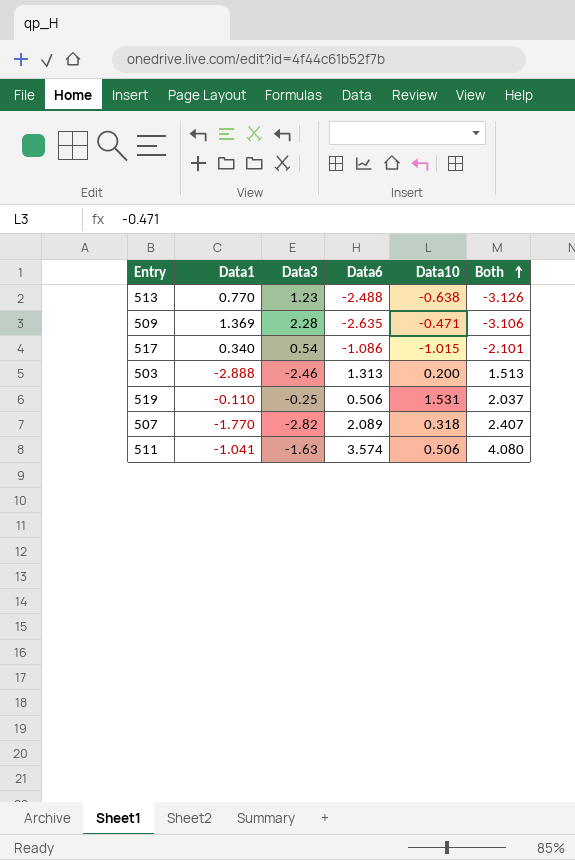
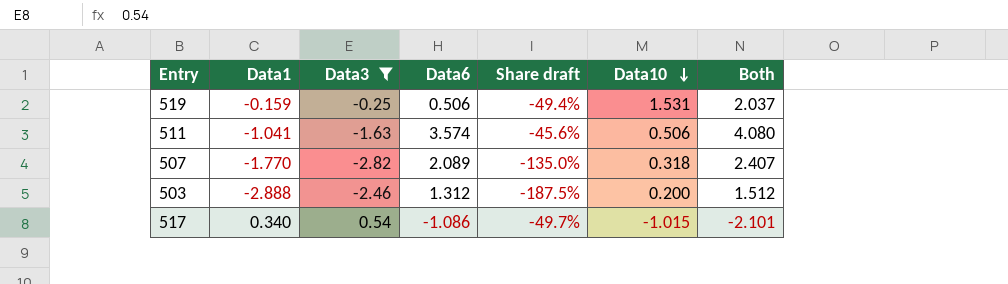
filter: none -> Data3 <= 0.54
row order: Both ascending -> Data10 descending
column Share draft | formula: none -> [Data3] / [Data6]
519 | Data1: -0.110 -> -0.159
503 | Data6: 1.313 -> 1.312
503 | Both: 1.513 -> 1.512

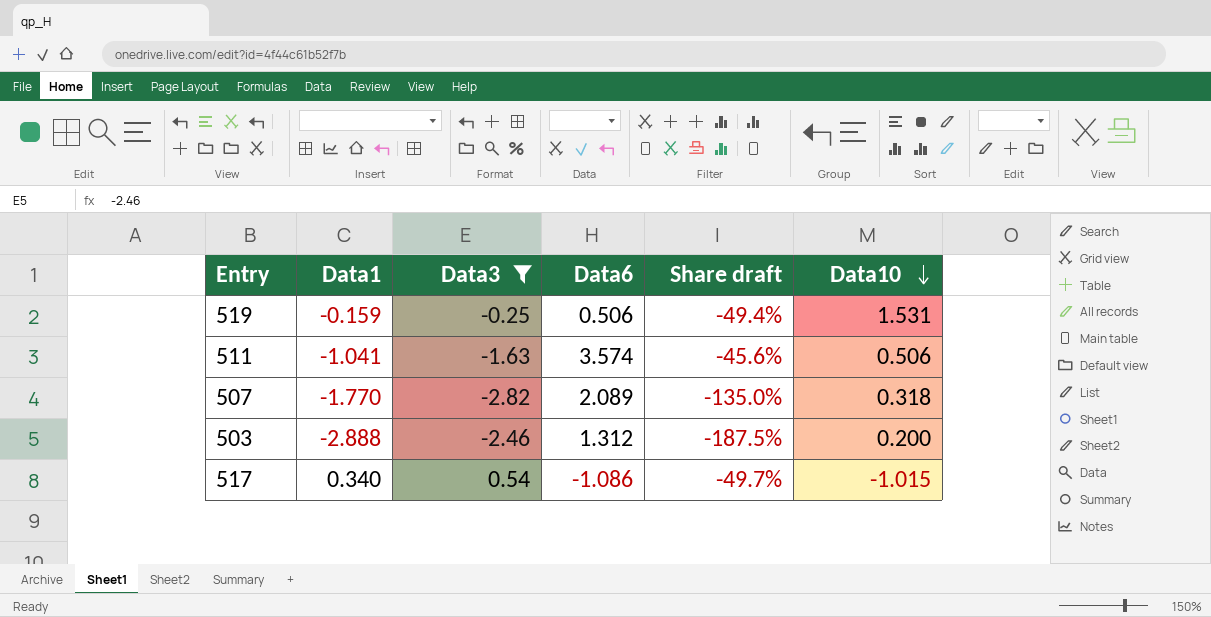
column Both | formula: [Data6] + [Data10] -> none

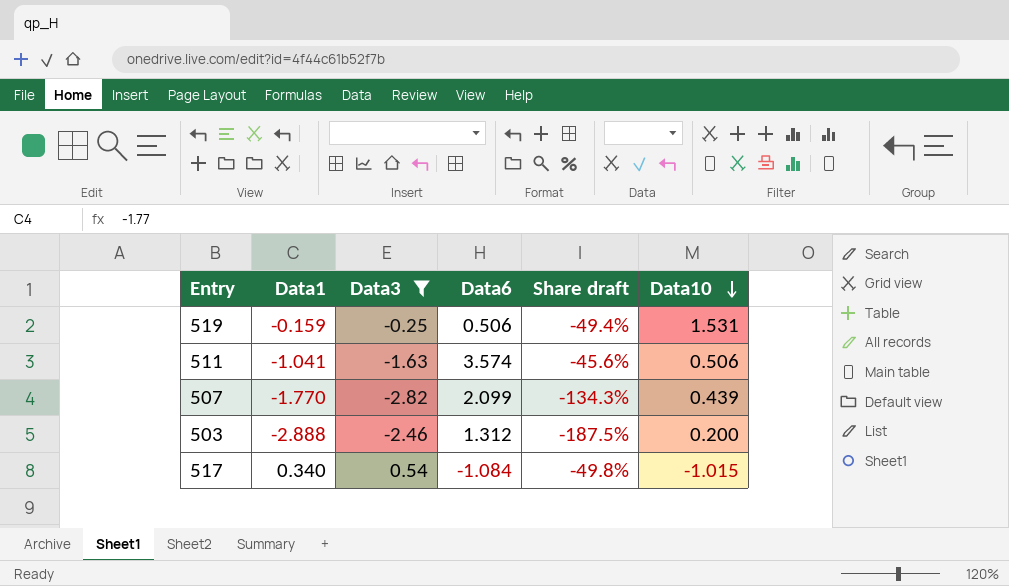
507 | Data6: 2.089 -> 2.099
507 | Share draft: -135.0% -> -134.3%
507 | Data10: 0.318 -> 0.439
517 | Data6: -1.086 -> -1.084
517 | Share draft: -49.7% -> -49.8%

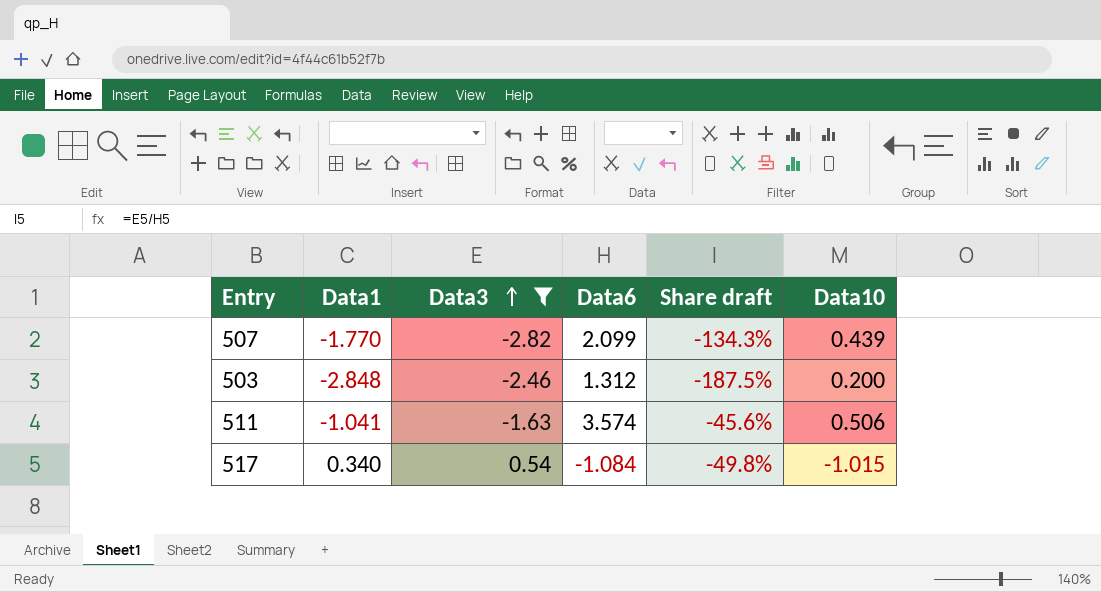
row order: Data10 descending -> Data3 ascending
row 519: -0.159 | -0.25 | 0.506 | -49.4% | 1.531 -> none
503 | Data1: -2.888 -> -2.848

